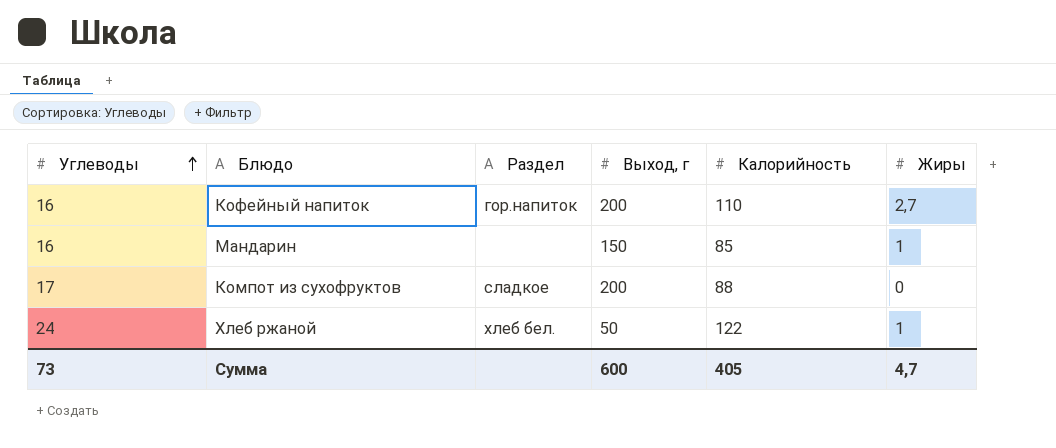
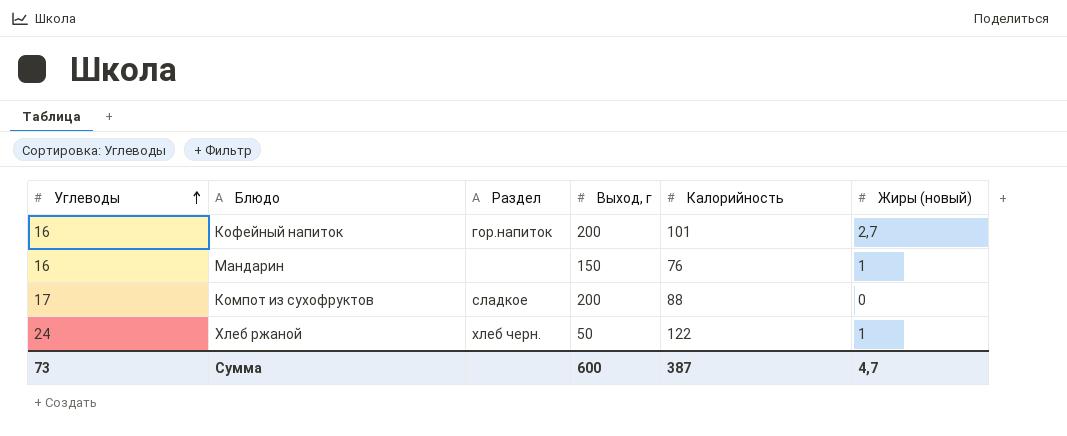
column name: Жиры -> Жиры (новый)
Кофейный напиток | Калорийность: 110 -> 101
Мандарин | Калорийность: 85 -> 76
Хлеб ржаной | Раздел: хлеб бел. -> хлеб черн.
Сумма | Калорийность: 405 -> 387

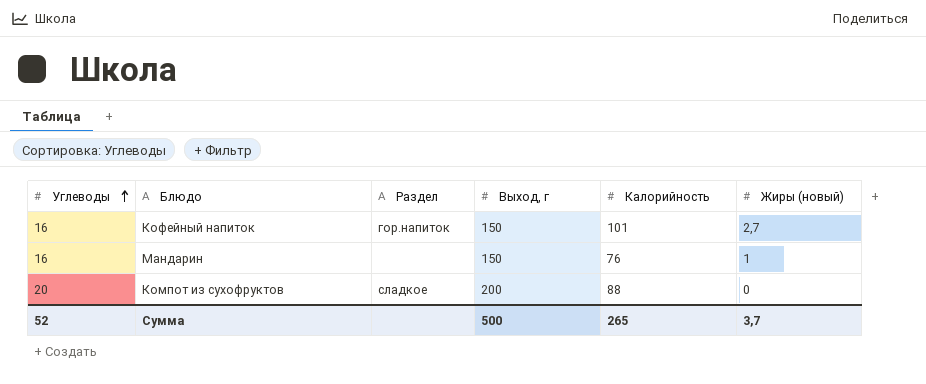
row Хлеб ржаной: 24 | хлеб черн. | 50 | 122 | 1 -> none
Кофейный напиток | Выход, г: 200 -> 150
Компот из сухофруктов | Углеводы: 17 -> 20
Сумма | Углеводы: 73 -> 52
Сумма | Выход, г: 600 -> 500
Сумма | Калорийность: 387 -> 265
Сумма | Жиры (новый): 4,7 -> 3,7

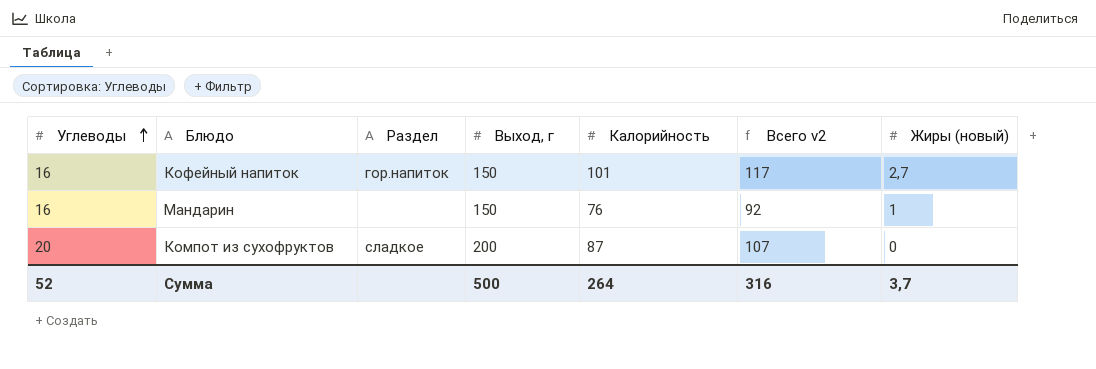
column Всего v2 | formula: none -> [Углеводы] + [Калорийность]
Компот из сухофруктов | Калорийность: 88 -> 87
Сумма | Калорийность: 265 -> 264

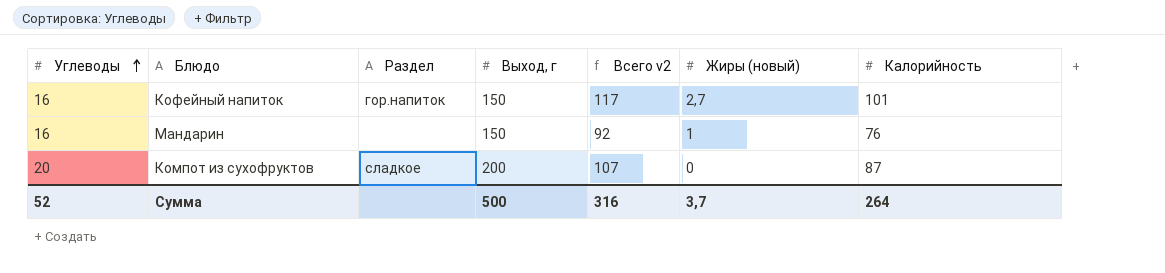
column Калорийность | position: 5 -> 7

